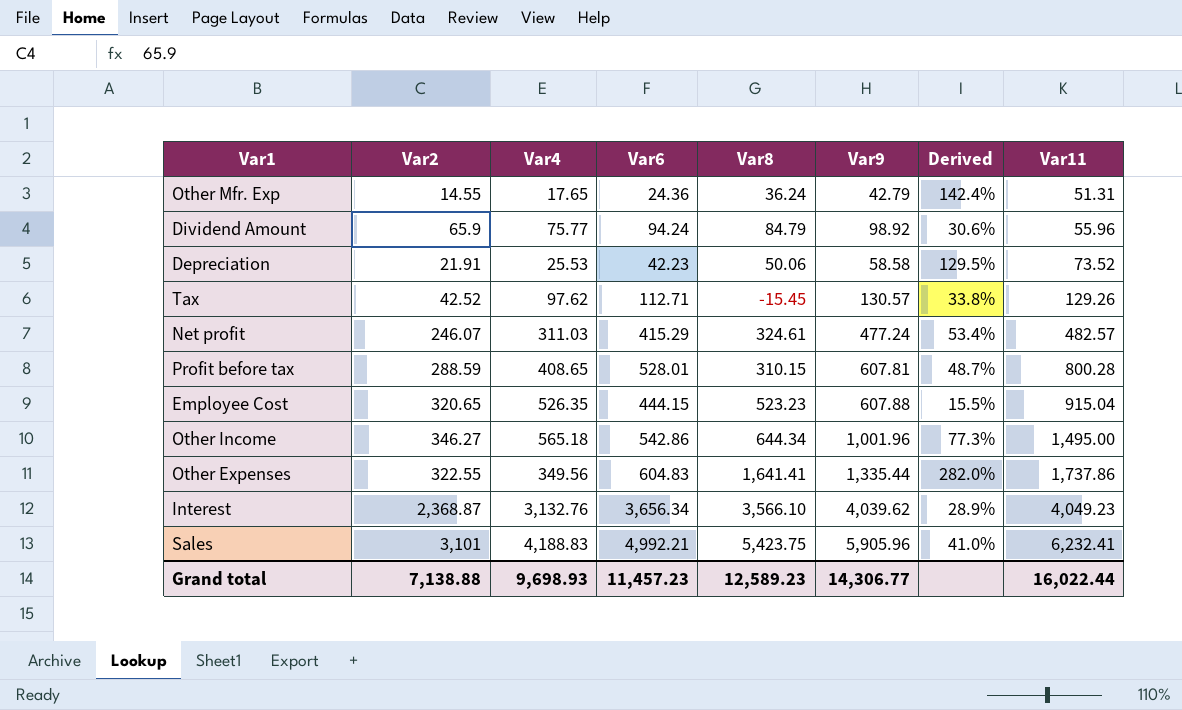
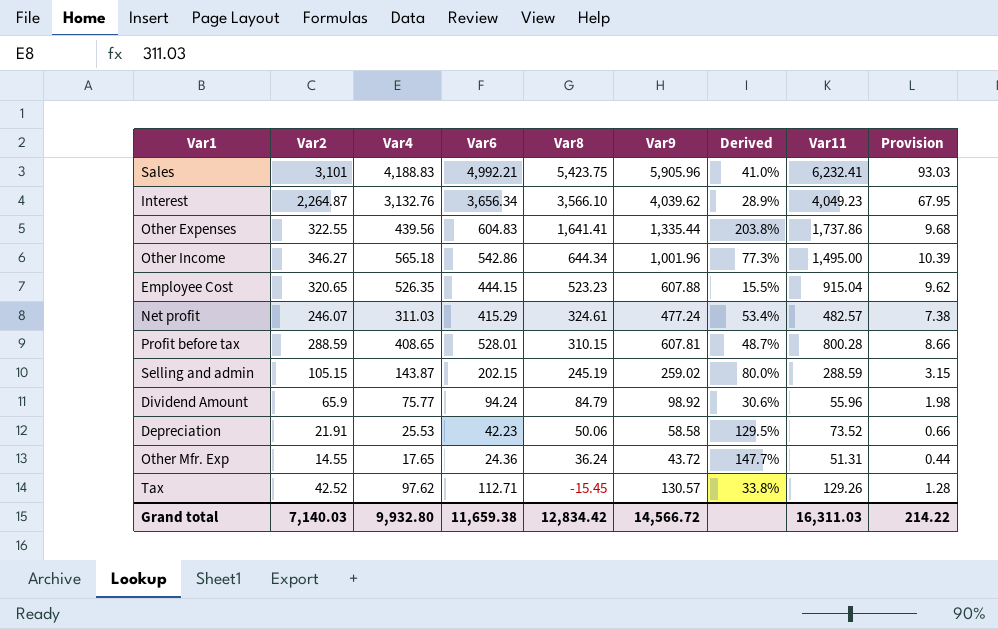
row order: Var11 ascending -> Var8 descending
column Provision | formula: none -> [Var2] * 0.03
Interest | Var2: 2,368.87 -> 2,264.87
Other Expenses | Var4: 349.56 -> 439.56
Other Expenses | Derived: 282.0% -> 203.8%
row Selling and admin: none -> 105.15 | 143.87 | 202.15 | 245.19 | 259.02 | 80.0% | 288.59 | 3.15
Other Mfr. Exp | Var9: 42.79 -> 43.72
Other Mfr. Exp | Derived: 142.4% -> 147.7%
Grand total | Var2: 7,138.88 -> 7,140.03
Grand total | Var4: 9,698.93 -> 9,932.80
Grand total | Var6: 11,457.23 -> 11,659.38
Grand total | Var8: 12,589.23 -> 12,834.42
Grand total | Var9: 14,306.77 -> 14,566.72
Grand total | Var11: 16,022.44 -> 16,311.03

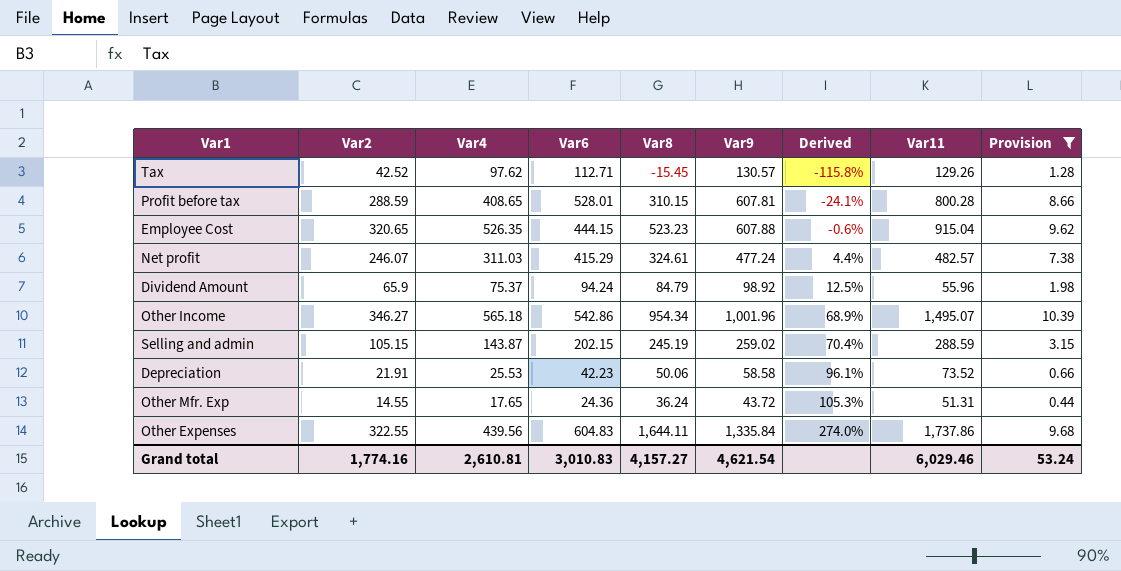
filter: none -> Provision <= 10.39
row order: Var8 descending -> Derived ascending
column Derived | formula: ([Var9] - [Var4]) / [Var4] -> ([Var8] - [Var4]) / [Var4]
Dividend Amount | Var4: 75.77 -> 75.37
Other Income | Var8: 644.34 -> 954.34
Other Income | Var11: 1,495.00 -> 1,495.07
Other Expenses | Var8: 1,641.41 -> 1,644.11
Other Expenses | Var9: 1,335.44 -> 1,335.84
Grand total | Var2: 7,140.03 -> 1,774.16
Grand total | Var4: 9,932.80 -> 2,610.81
Grand total | Var6: 11,659.38 -> 3,010.83
Grand total | Var8: 12,834.42 -> 4,157.27
Grand total | Var9: 14,566.72 -> 4,621.54
Grand total | Var11: 16,311.03 -> 6,029.46
Grand total | Provision: 214.22 -> 53.24

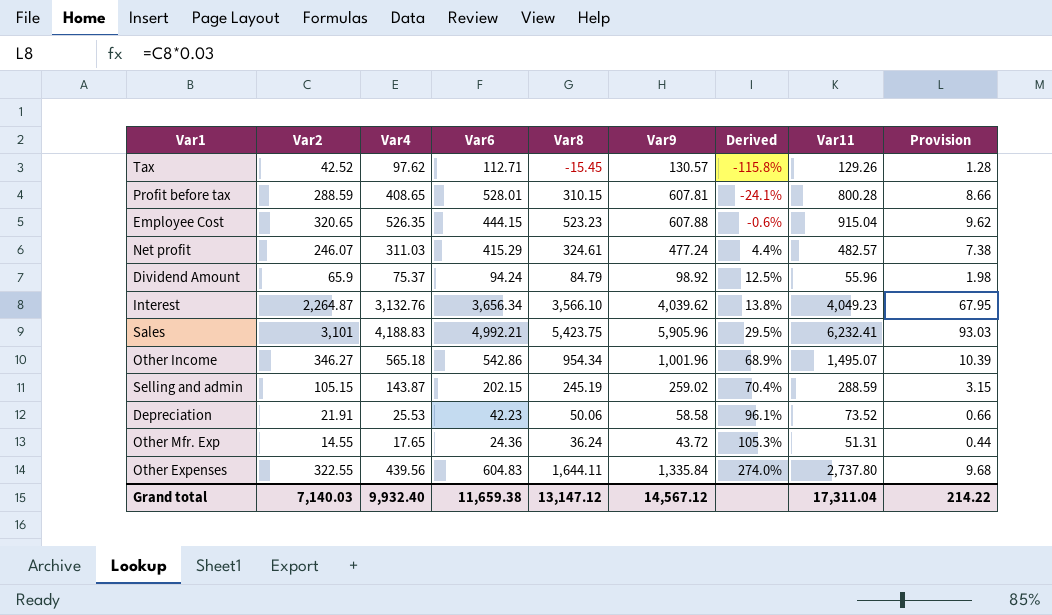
filter: Provision <= 10.39 -> none
Other Expenses | Var11: 1,737.86 -> 2,737.80
Grand total | Var2: 1,774.16 -> 7,140.03
Grand total | Var4: 2,610.81 -> 9,932.40
Grand total | Var6: 3,010.83 -> 11,659.38
Grand total | Var8: 4,157.27 -> 13,147.12
Grand total | Var9: 4,621.54 -> 14,567.12
Grand total | Var11: 6,029.46 -> 17,311.04
Grand total | Provision: 53.24 -> 214.22

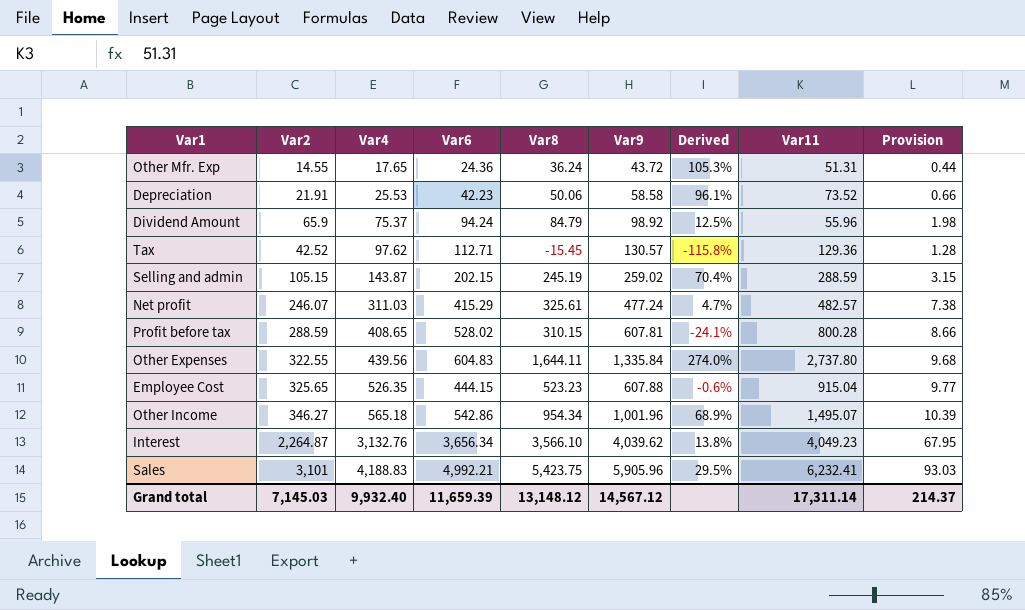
row order: Derived ascending -> Var4 ascending
Tax | Var11: 129.26 -> 129.36
Net profit | Var8: 324.61 -> 325.61
Net profit | Derived: 4.4% -> 4.7%
Profit before tax | Var6: 528.01 -> 528.02
Employee Cost | Var2: 320.65 -> 325.65
Employee Cost | Provision: 9.62 -> 9.77
Grand total | Var2: 7,140.03 -> 7,145.03
Grand total | Var6: 11,659.38 -> 11,659.39
Grand total | Var8: 13,147.12 -> 13,148.12
Grand total | Var11: 17,311.04 -> 17,311.14
Grand total | Provision: 214.22 -> 214.37

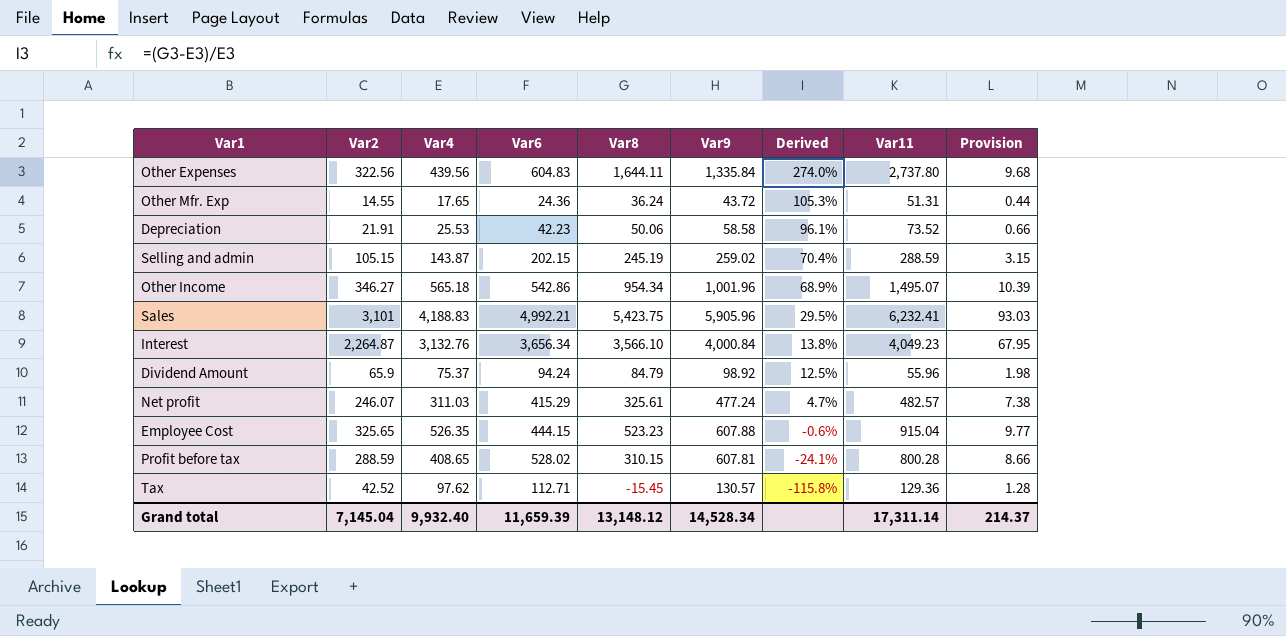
row order: Var4 ascending -> Derived descending
Other Expenses | Var2: 322.55 -> 322.56
Interest | Var9: 4,039.62 -> 4,000.84
Grand total | Var2: 7,145.03 -> 7,145.04
Grand total | Var9: 14,567.12 -> 14,528.34

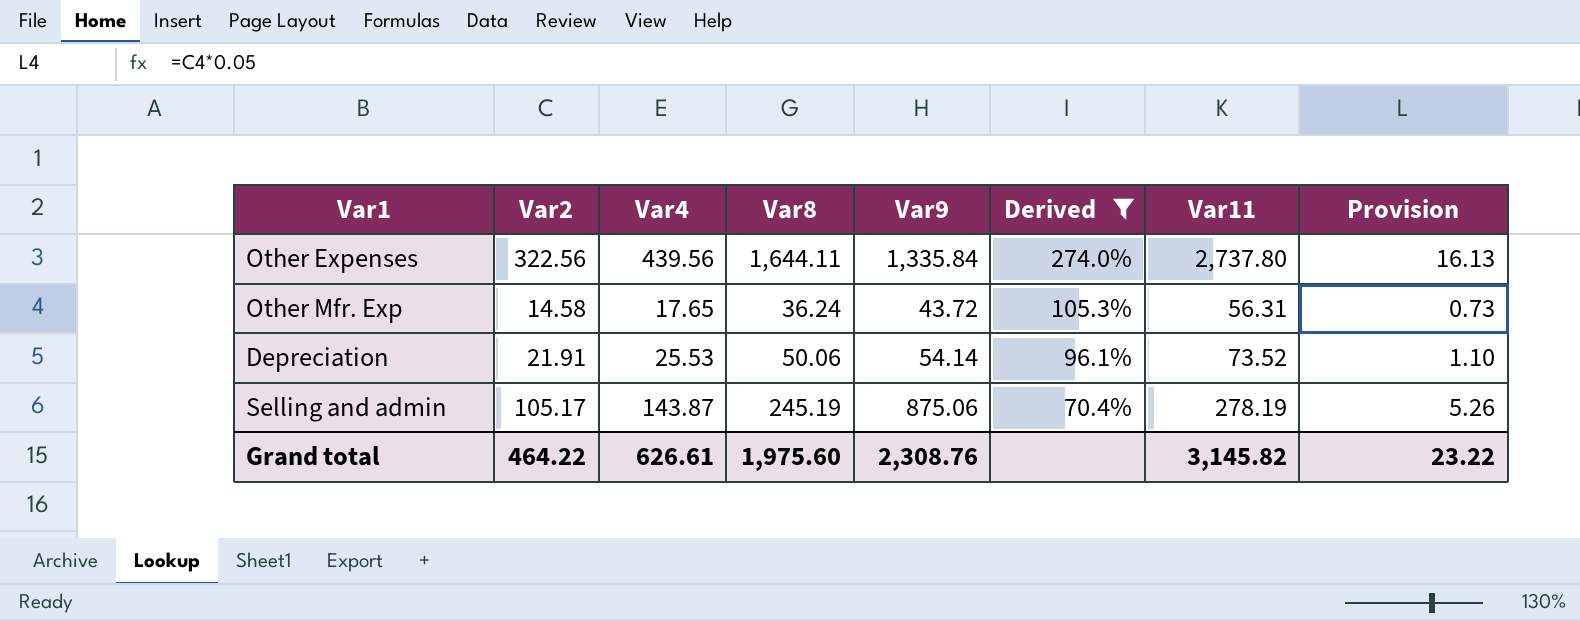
filter: none -> Derived >= 70.4%
column Var6 | position: 4 -> none
column Provision | formula: [Var2] * 0.03 -> [Var2] * 0.05
Other Mfr. Exp | Var2: 14.55 -> 14.58
Other Mfr. Exp | Var11: 51.31 -> 56.31
Depreciation | Var9: 58.58 -> 54.14
Selling and admin | Var2: 105.15 -> 105.17
Selling and admin | Var9: 259.02 -> 875.06
Selling and admin | Var11: 288.59 -> 278.19
Grand total | Var2: 7,145.04 -> 464.22
Grand total | Var4: 9,932.40 -> 626.61
Grand total | Var8: 13,148.12 -> 1,975.60
Grand total | Var9: 14,528.34 -> 2,308.76
Grand total | Var11: 17,311.14 -> 3,145.82
Grand total | Provision: 214.37 -> 23.22

